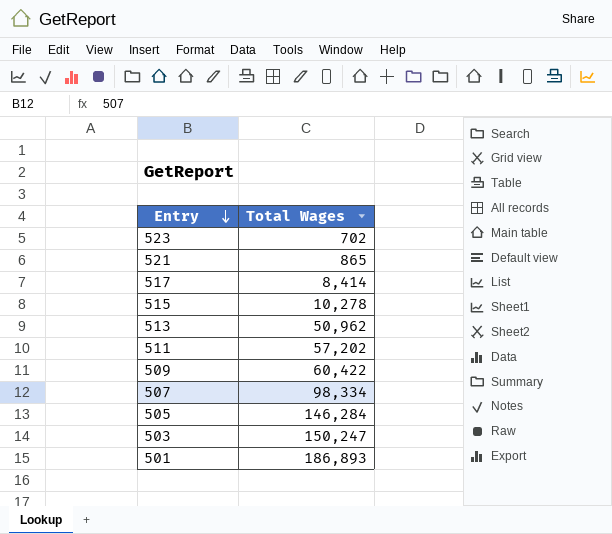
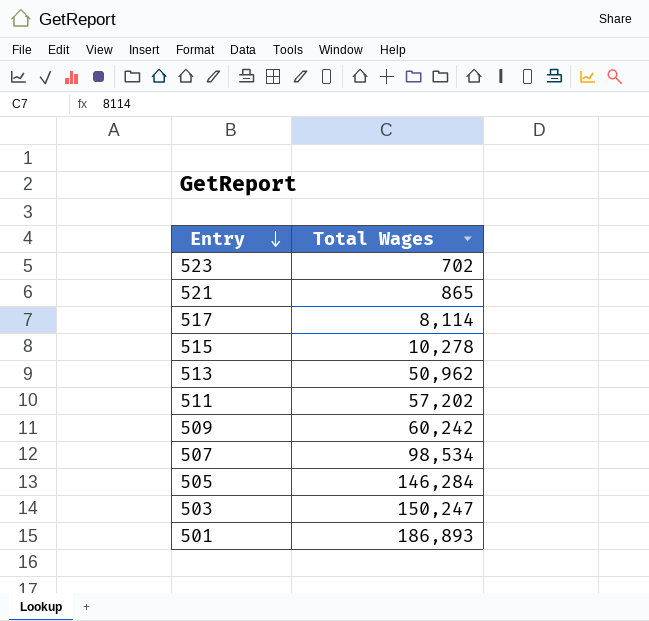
517 | Total Wages: 8,414 -> 8,114
509 | Total Wages: 60,422 -> 60,242
507 | Total Wages: 98,334 -> 98,534

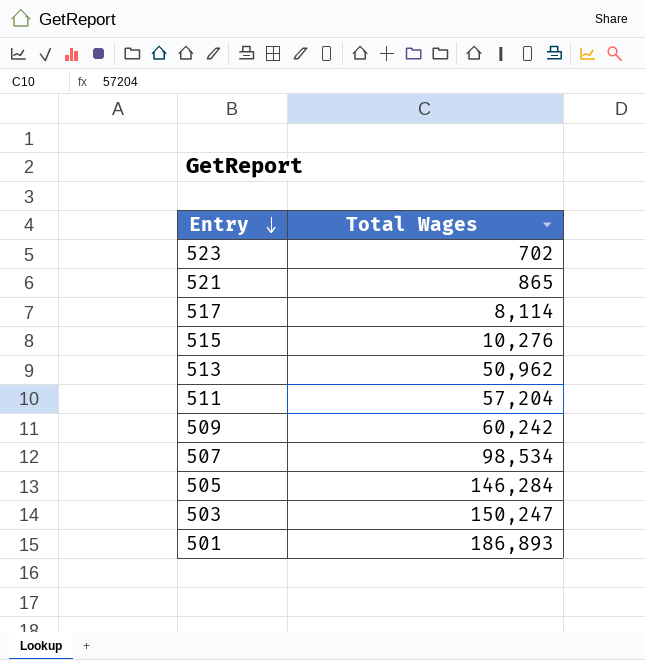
515 | Total Wages: 10,278 -> 10,276
511 | Total Wages: 57,202 -> 57,204

